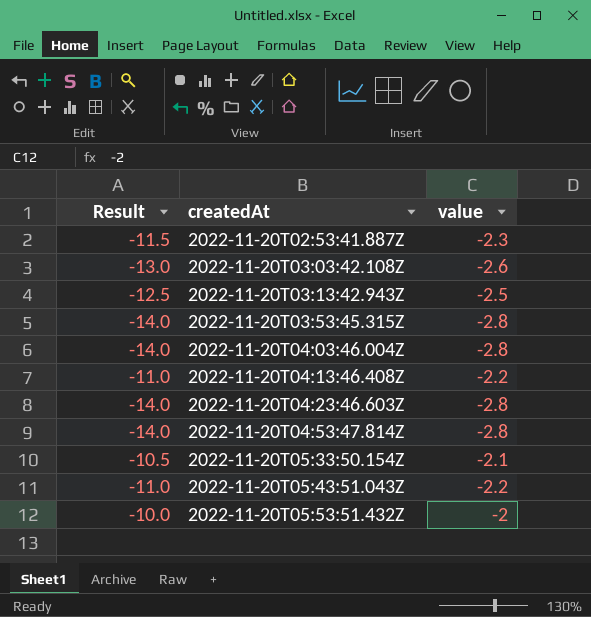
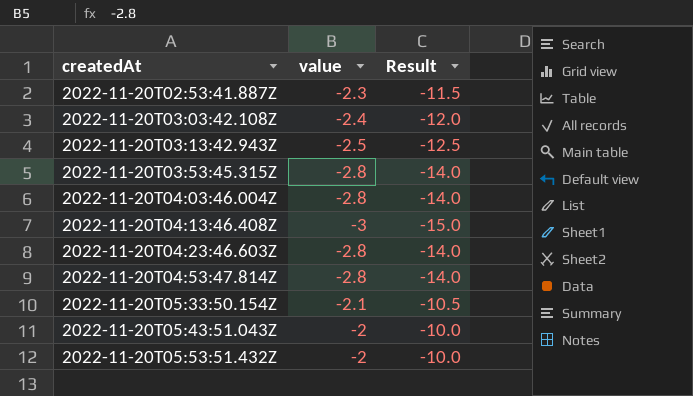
column Result | position: 1 -> 3
2022-11-20T03:03:42.108Z | value: -2.6 -> -2.4
2022-11-20T03:03:42.108Z | Result: -13.0 -> -12.0
2022-11-20T04:13:46.408Z | value: -2.2 -> -3
2022-11-20T04:13:46.408Z | Result: -11.0 -> -15.0
2022-11-20T05:43:51.043Z | value: -2.2 -> -2
2022-11-20T05:43:51.043Z | Result: -11.0 -> -10.0

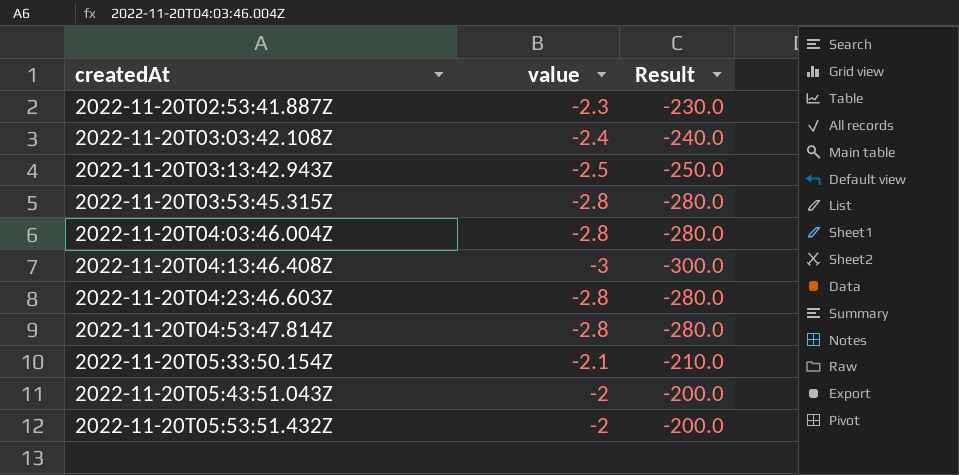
column Result | formula: [value] * 5 -> [value] * 100

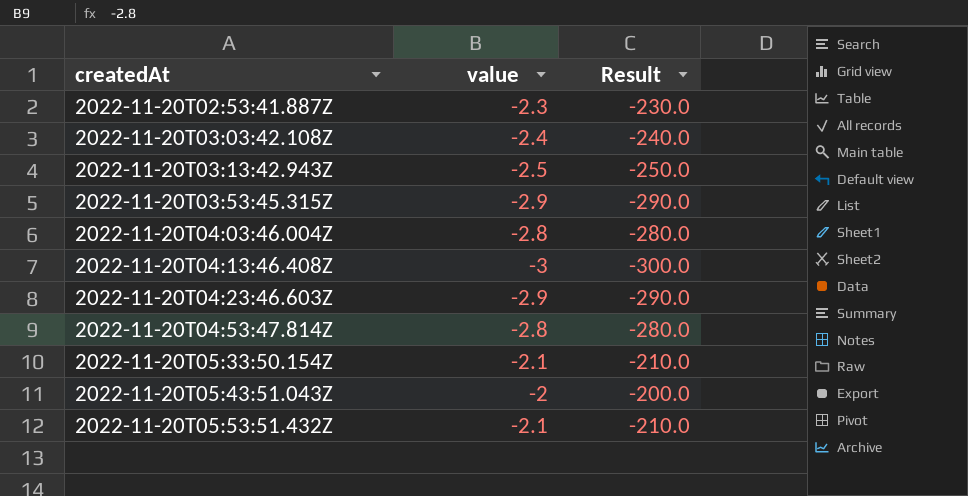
2022-11-20T03:53:45.315Z | value: -2.8 -> -2.9
2022-11-20T03:53:45.315Z | Result: -280.0 -> -290.0
2022-11-20T04:23:46.603Z | value: -2.8 -> -2.9
2022-11-20T04:23:46.603Z | Result: -280.0 -> -290.0
2022-11-20T05:53:51.432Z | value: -2 -> -2.1
2022-11-20T05:53:51.432Z | Result: -200.0 -> -210.0

